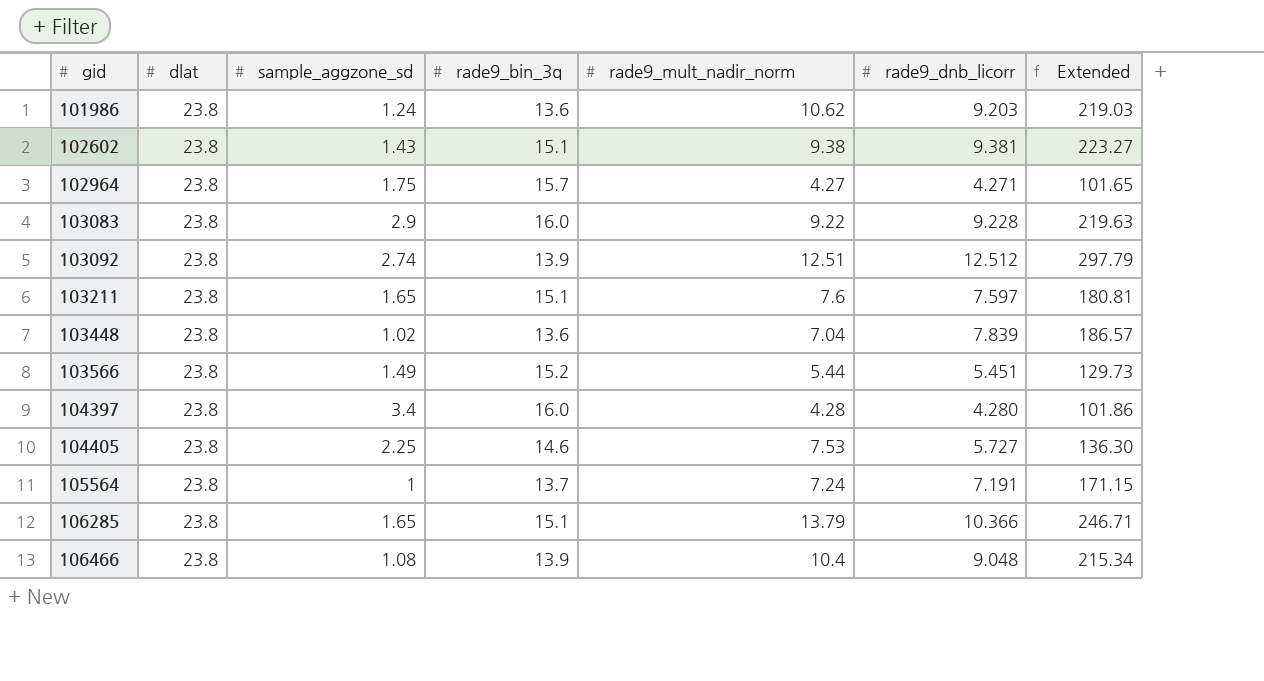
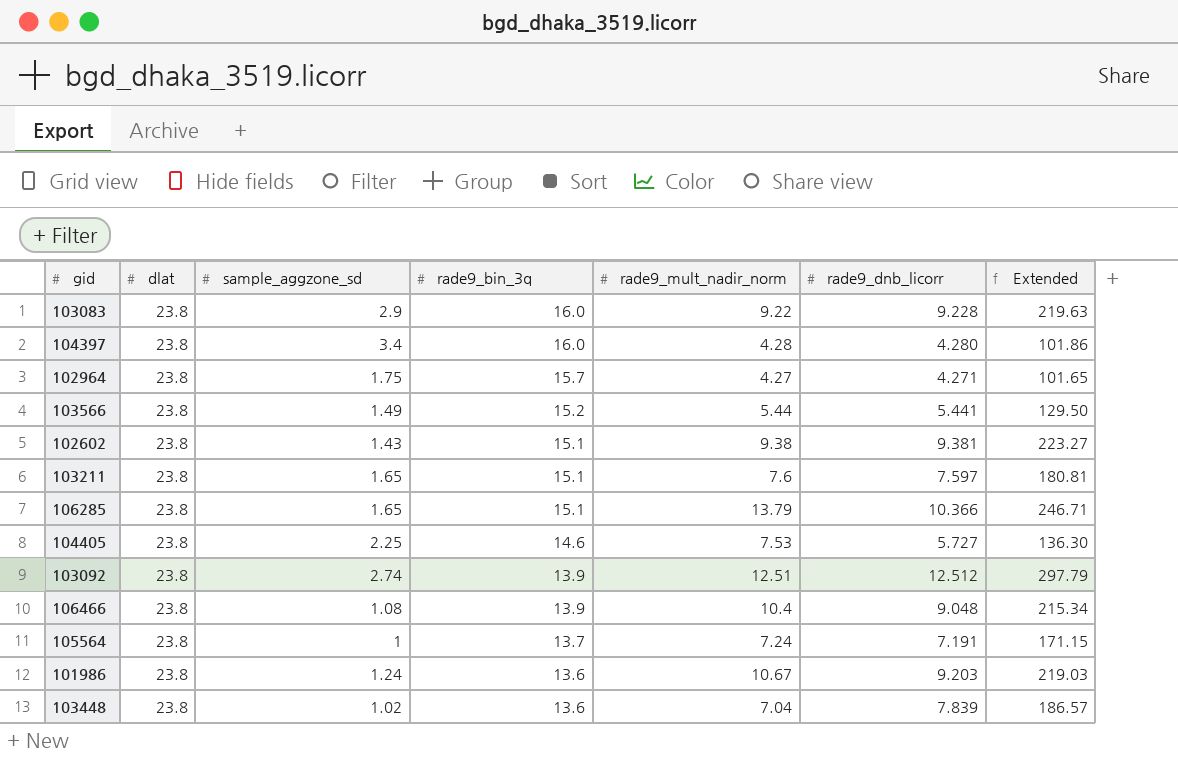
row order: gid ascending -> rade9_bin_3q descending
103566 | rade9_dnb_licorr: 5.451 -> 5.441
103566 | Extended: 129.73 -> 129.50
101986 | rade9_mult_nadir_norm: 10.62 -> 10.67

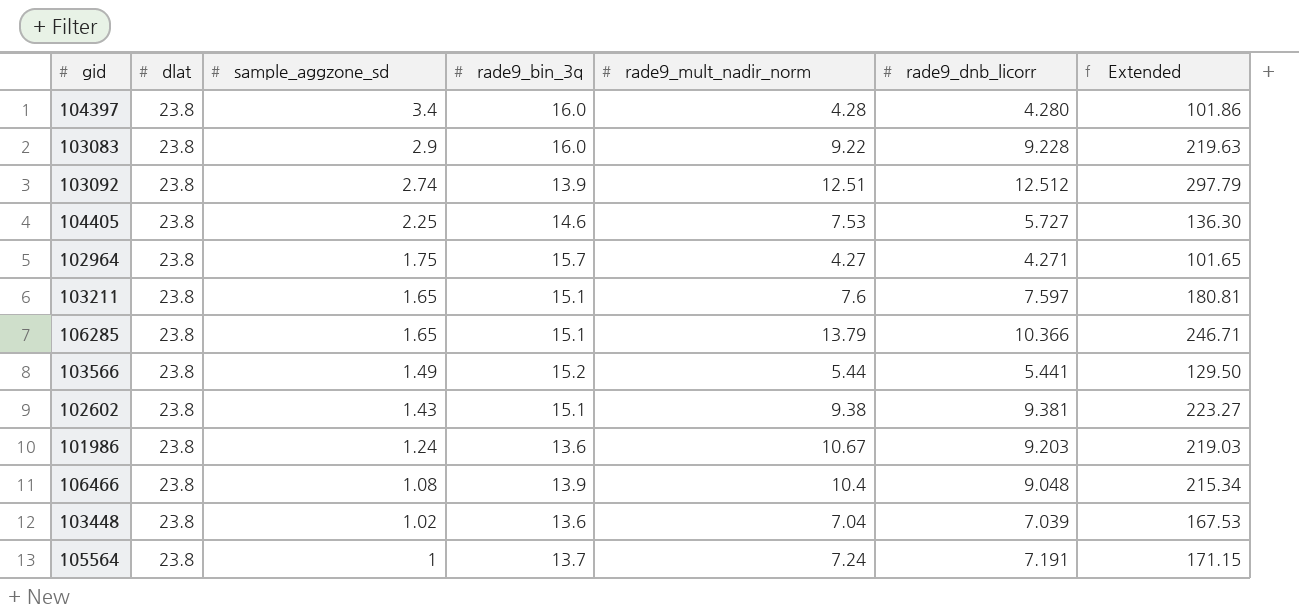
row order: rade9_bin_3q descending -> sample_aggzone_sd descending
103448 | rade9_dnb_licorr: 7.839 -> 7.039
103448 | Extended: 186.57 -> 167.53

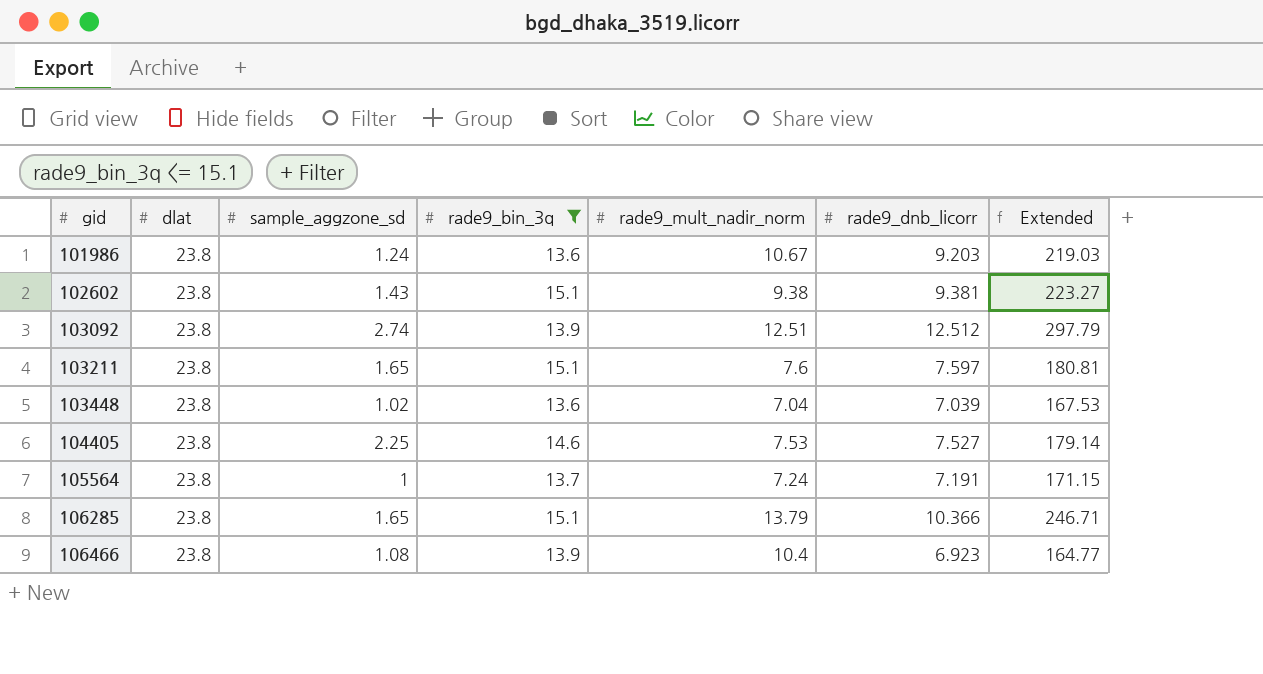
filter: none -> rade9_bin_3q <= 15.1
row order: sample_aggzone_sd descending -> gid ascending
104405 | rade9_dnb_licorr: 5.727 -> 7.527
104405 | Extended: 136.30 -> 179.14
106466 | rade9_dnb_licorr: 9.048 -> 6.923
106466 | Extended: 215.34 -> 164.77

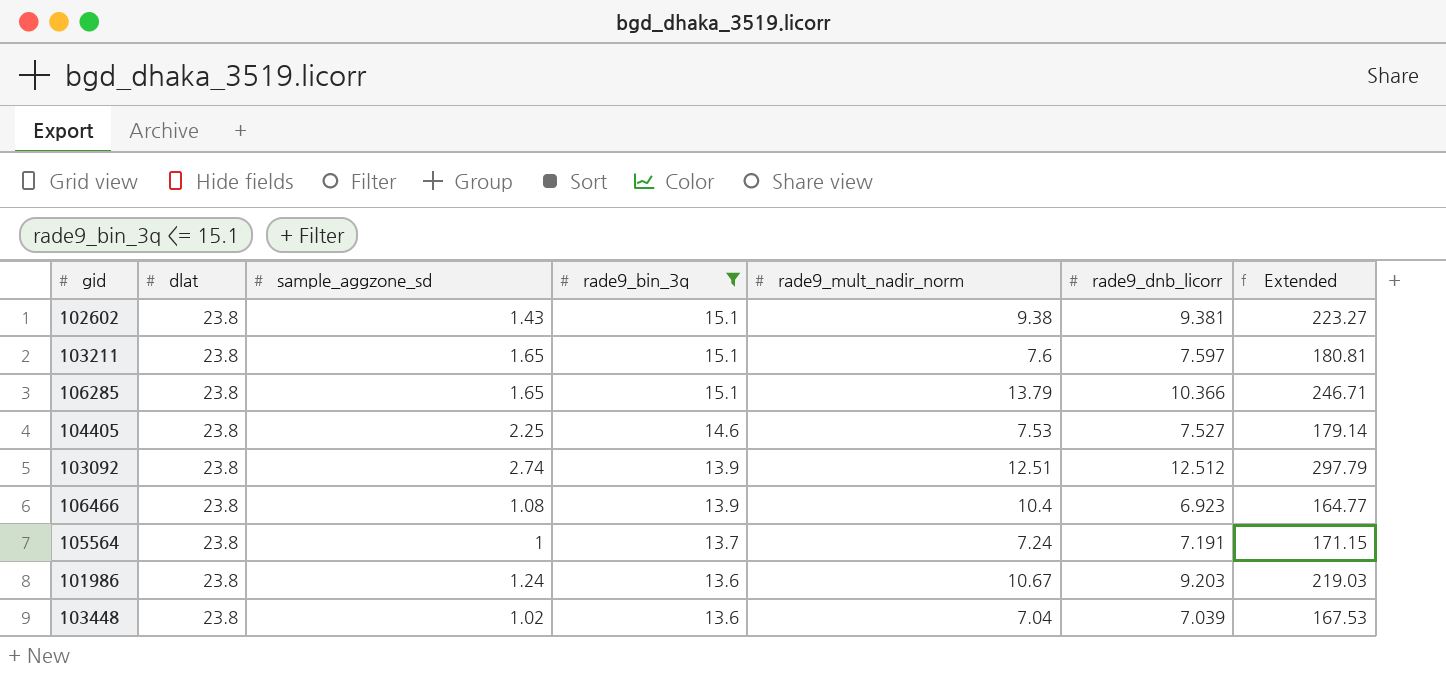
row order: gid ascending -> rade9_bin_3q descending

